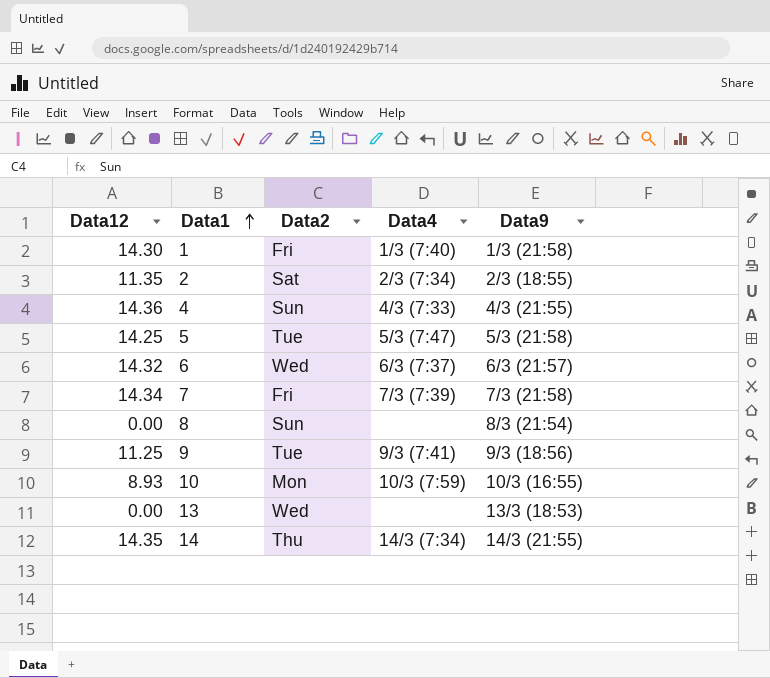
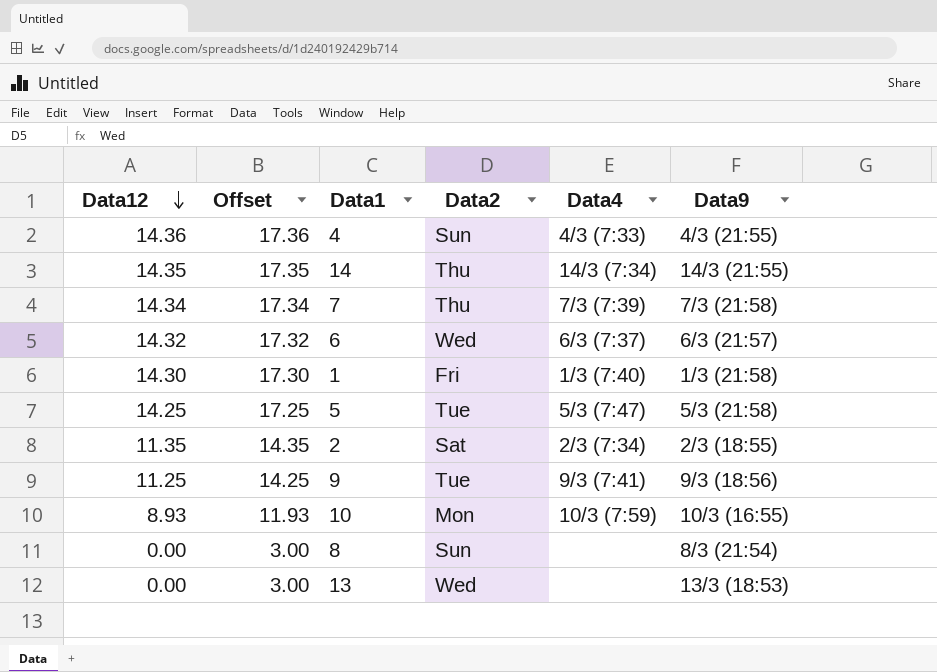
row order: Data1 ascending -> Data12 descending
column Offset | formula: none -> [Data12] + 3
7 | Data2: Fri -> Thu

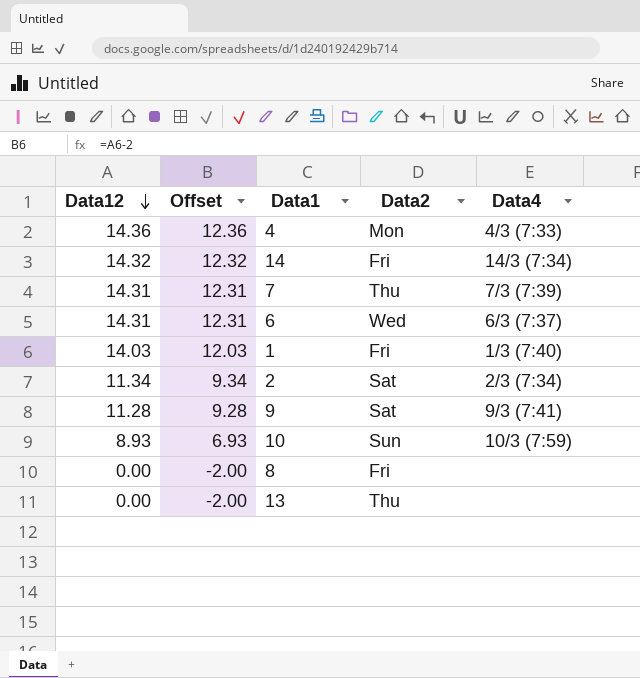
column Data9 | position: 6 -> none
column Offset | formula: [Data12] + 3 -> [Data12] - 2
row 5: 14.25 | 17.25 | Tue | 5/3 (7:47) | 5/3 (21:58) -> none
4 | Data2: Sun -> Mon
14 | Data12: 14.35 -> 14.32
14 | Data2: Thu -> Fri
7 | Data12: 14.34 -> 14.31
6 | Data12: 14.32 -> 14.31
1 | Data12: 14.30 -> 14.03
2 | Data12: 11.35 -> 11.34
9 | Data12: 11.25 -> 11.28
9 | Data2: Tue -> Sat
10 | Data2: Mon -> Sun
8 | Data2: Sun -> Fri
13 | Data2: Wed -> Thu

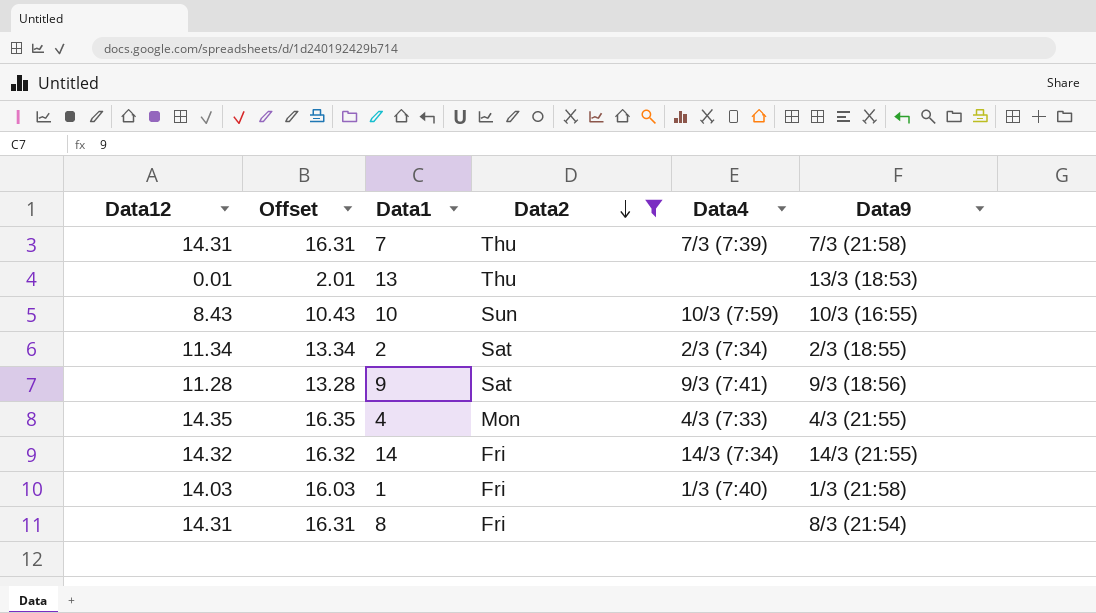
filter: none -> Data2 != Wed
row order: Data12 descending -> Data2 descending
column Offset | formula: [Data12] - 2 -> [Data12] + 2
column Data9 | position: none -> 6
13 | Data12: 0.00 -> 0.01
10 | Data12: 8.93 -> 8.43
4 | Data12: 14.36 -> 14.35
8 | Data12: 0.00 -> 14.31

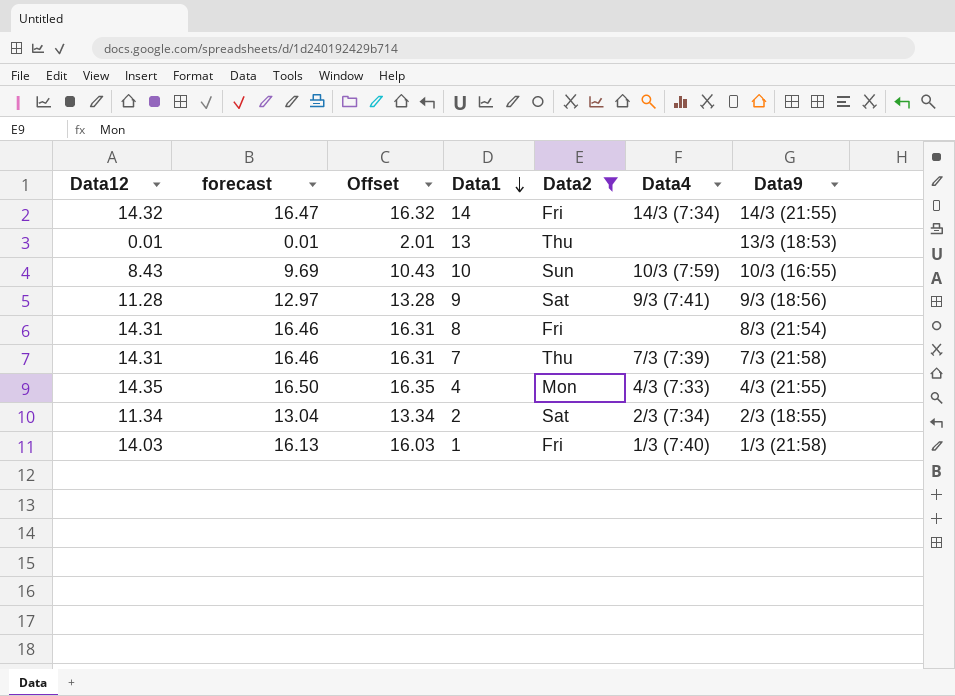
row order: Data2 descending -> Data1 descending
column forecast | formula: none -> [Data12] * 1.15

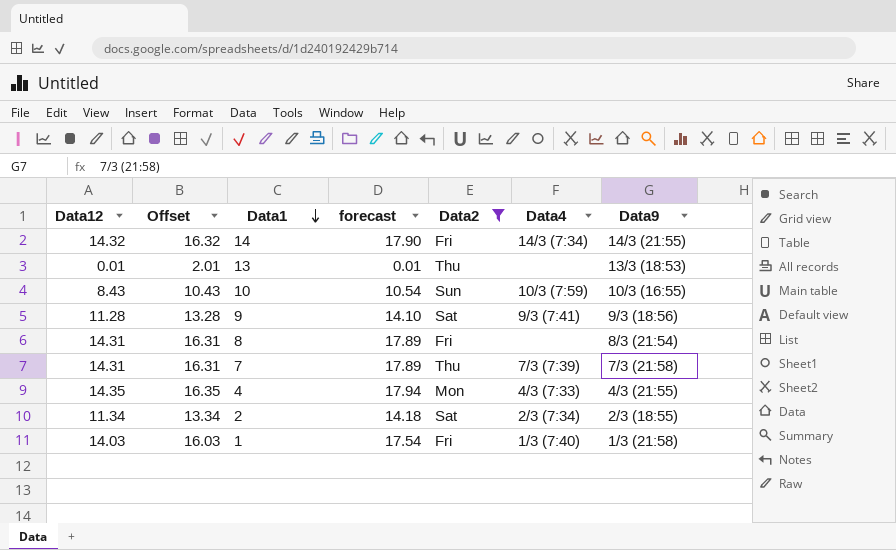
column forecast | formula: [Data12] * 1.15 -> [Data12] * 1.25
column forecast | position: 2 -> 4

